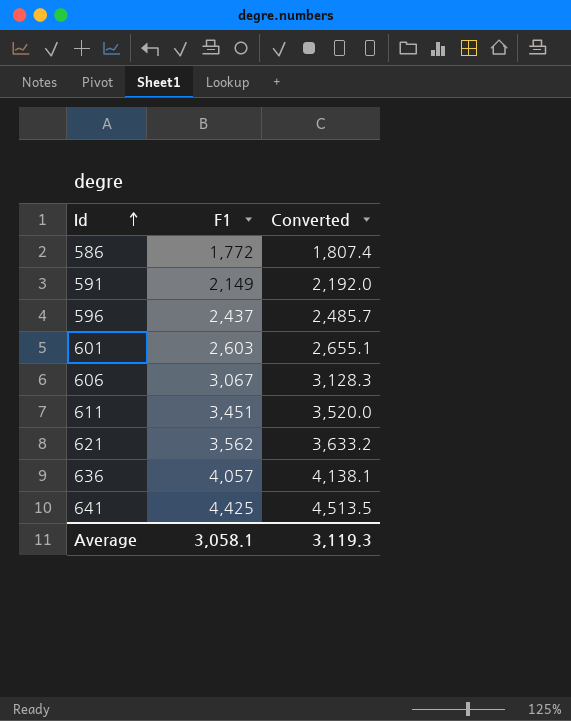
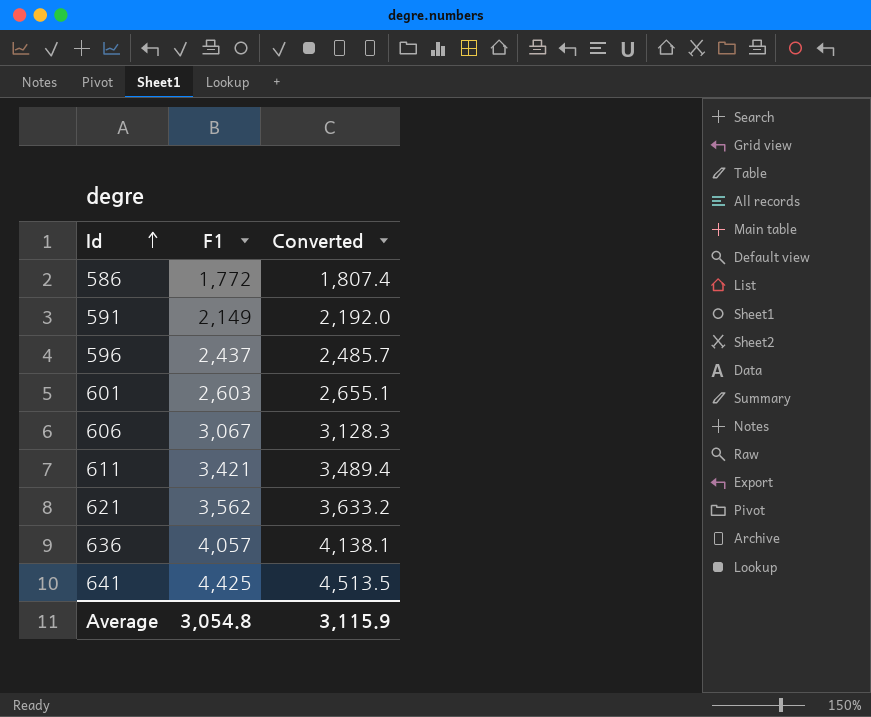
611 | F1: 3,451 -> 3,421
611 | Converted: 3,520.0 -> 3,489.4
Average | F1: 3,058.1 -> 3,054.8
Average | Converted: 3,119.3 -> 3,115.9

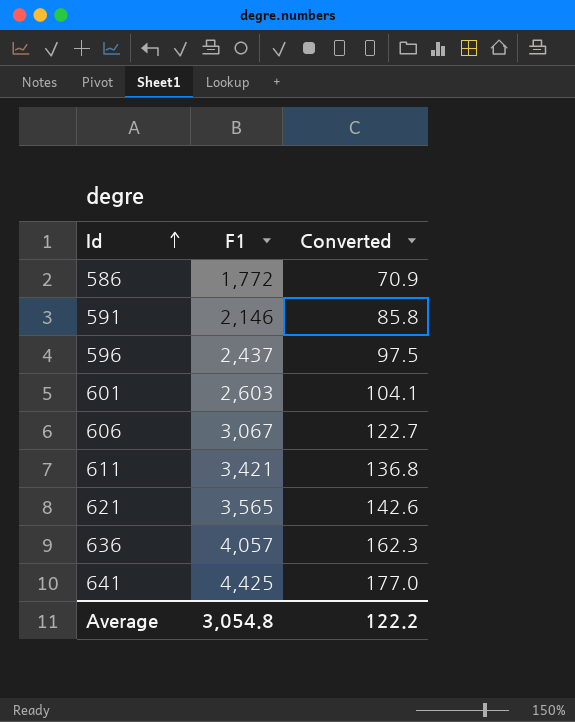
column Converted | formula: [F1] * 1.02 -> [F1] * 0.04
591 | F1: 2,149 -> 2,146
621 | F1: 3,562 -> 3,565
Average | Converted: 3,115.9 -> 122.2

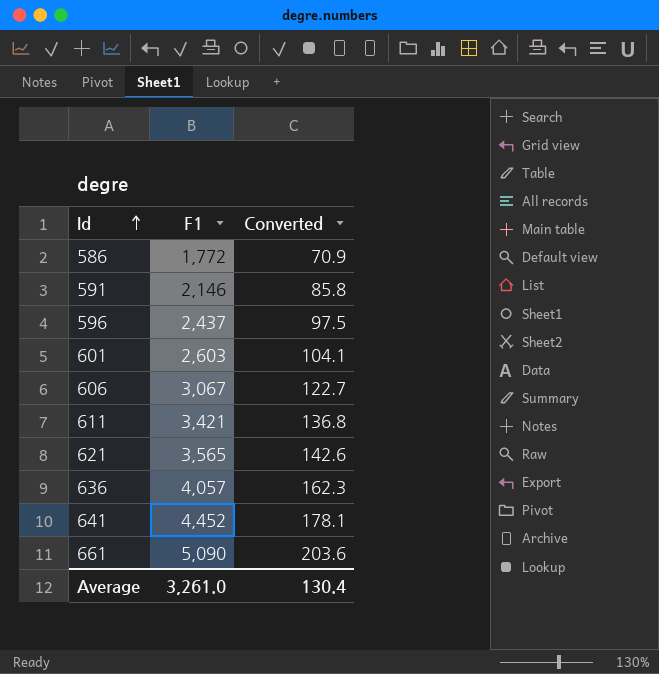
641 | F1: 4,425 -> 4,452
641 | Converted: 177.0 -> 178.1
row 661: none -> 5,090 | 203.6
Average | F1: 3,054.8 -> 3,261.0
Average | Converted: 122.2 -> 130.4

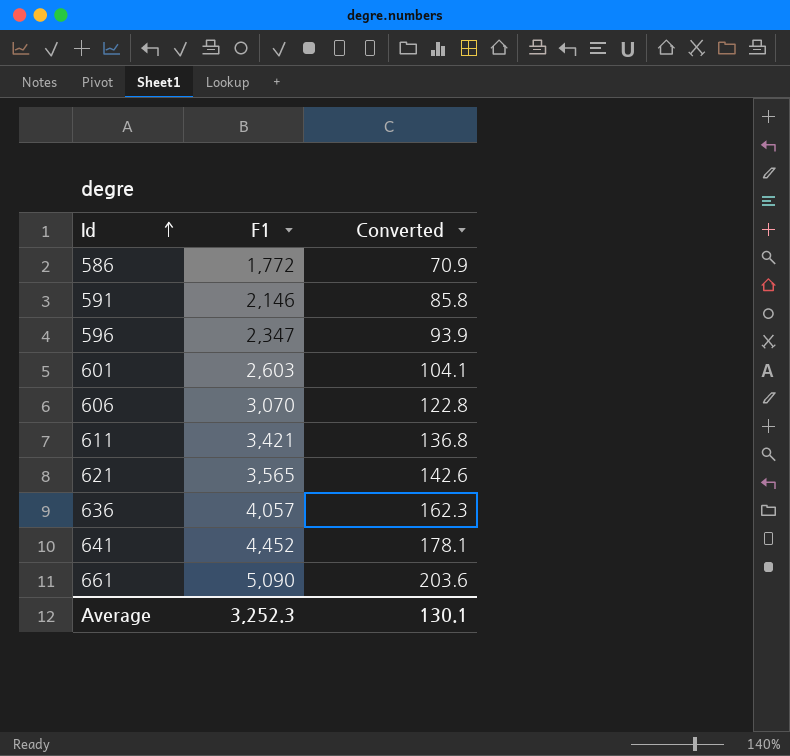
596 | F1: 2,437 -> 2,347
596 | Converted: 97.5 -> 93.9
606 | F1: 3,067 -> 3,070
606 | Converted: 122.7 -> 122.8
Average | F1: 3,261.0 -> 3,252.3
Average | Converted: 130.4 -> 130.1

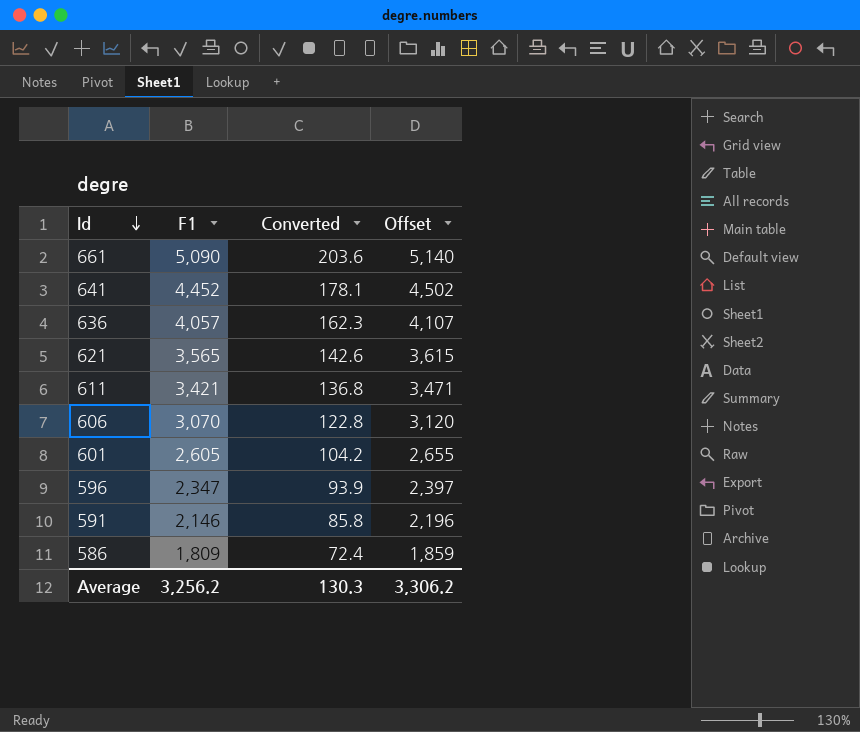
row order: Id ascending -> Id descending
column Offset | formula: none -> [F1] + 50
601 | F1: 2,603 -> 2,605
601 | Converted: 104.1 -> 104.2
586 | F1: 1,772 -> 1,809
586 | Converted: 70.9 -> 72.4
Average | F1: 3,252.3 -> 3,256.2
Average | Converted: 130.1 -> 130.3

